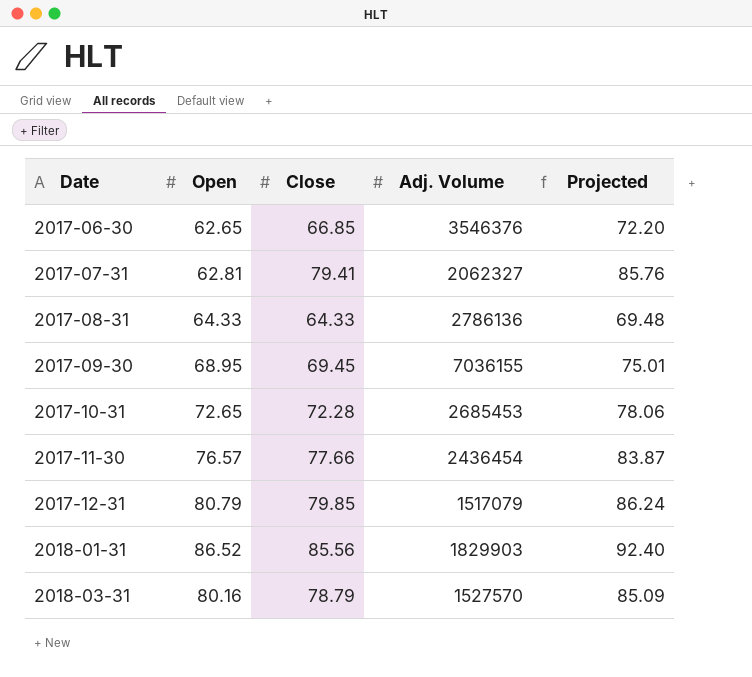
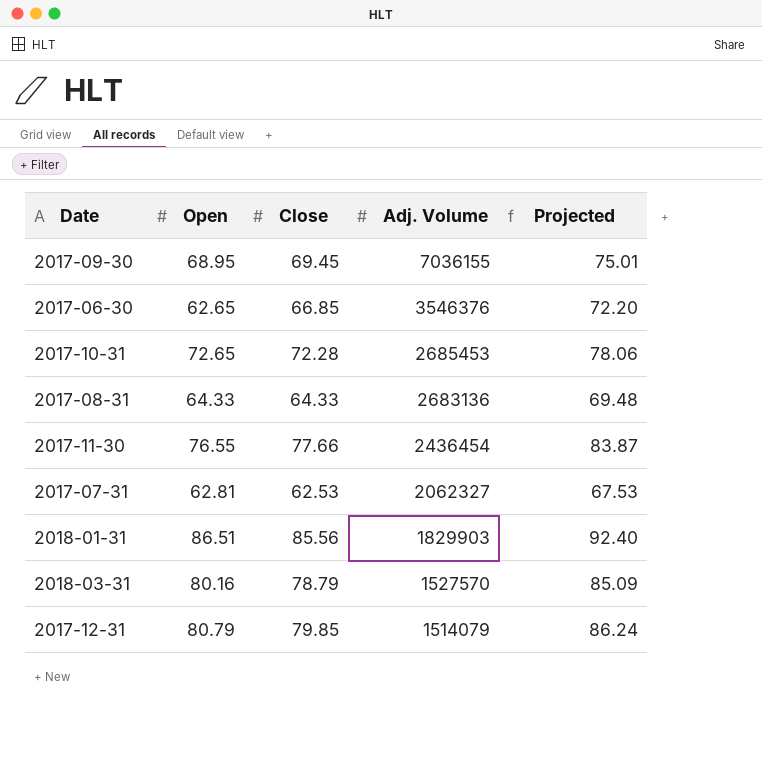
row order: Date ascending -> Adj. Volume descending
2017-08-31 | Adj. Volume: 2786136 -> 2683136
2017-11-30 | Open: 76.57 -> 76.55
2017-07-31 | Close: 79.41 -> 62.53
2017-07-31 | Projected: 85.76 -> 67.53
2018-01-31 | Open: 86.52 -> 86.51
2017-12-31 | Adj. Volume: 1517079 -> 1514079

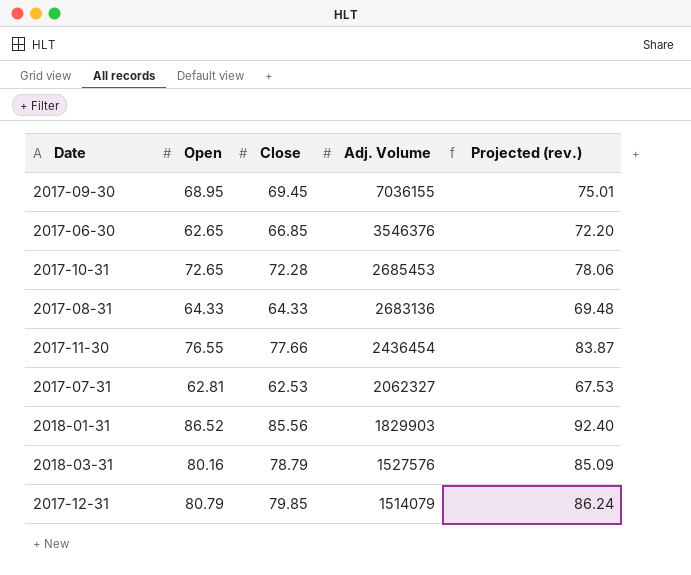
column name: Projected -> Projected (rev.)
2018-01-31 | Open: 86.51 -> 86.52
2018-03-31 | Adj. Volume: 1527570 -> 1527576

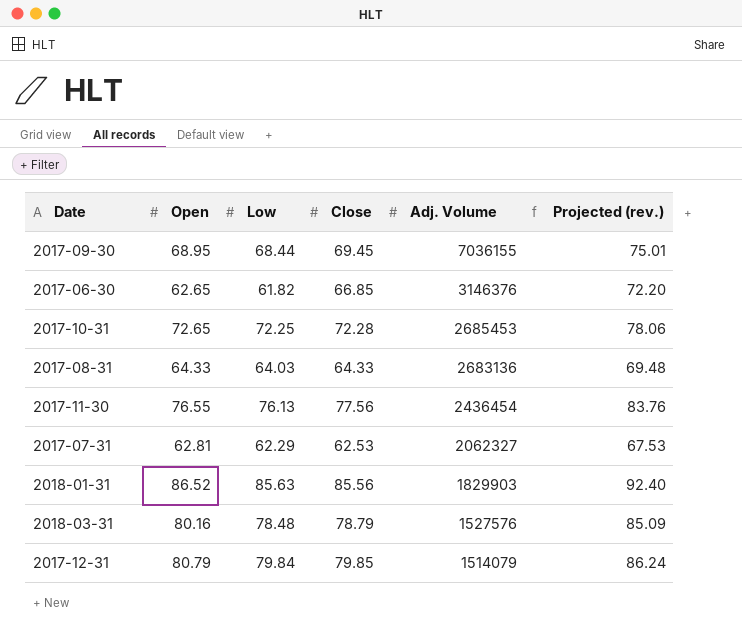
column Low | position: none -> 3
2017-06-30 | Adj. Volume: 3546376 -> 3146376
2017-11-30 | Close: 77.66 -> 77.56
2017-11-30 | Projected (rev.): 83.87 -> 83.76

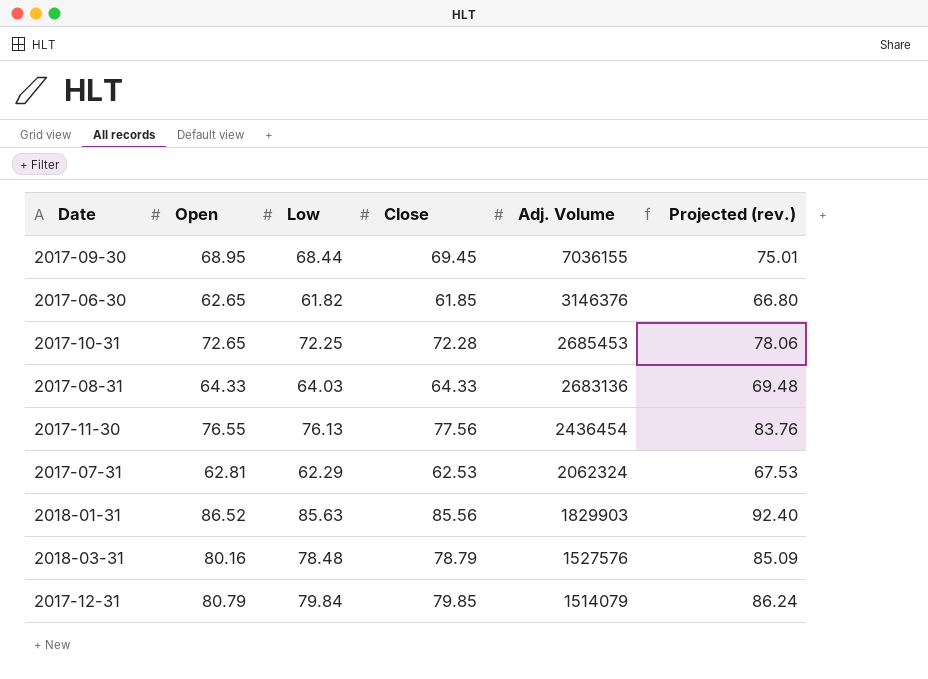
2017-06-30 | Close: 66.85 -> 61.85
2017-06-30 | Projected (rev.): 72.20 -> 66.80
2017-07-31 | Adj. Volume: 2062327 -> 2062324

